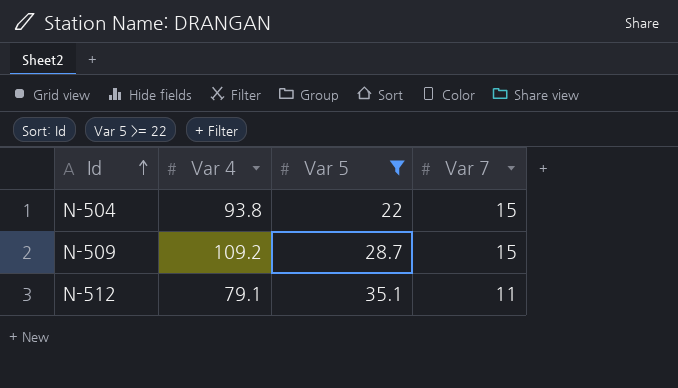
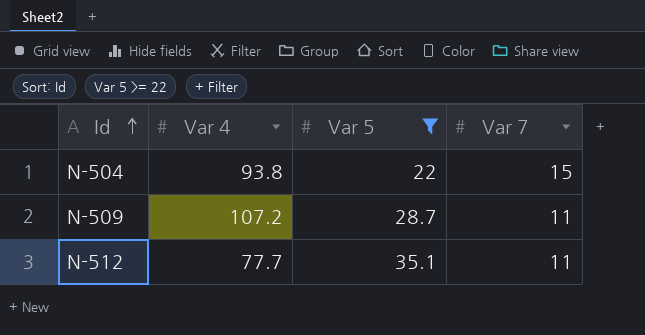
N-509 | Var 4: 109.2 -> 107.2
N-509 | Var 7: 15 -> 11
N-512 | Var 4: 79.1 -> 77.7

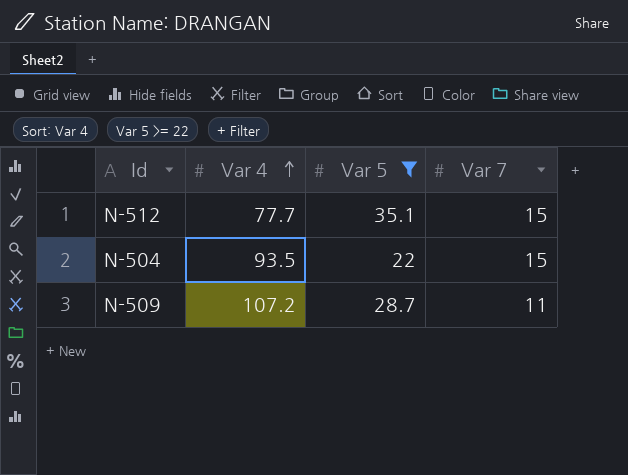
row order: Id ascending -> Var 4 ascending
N-512 | Var 7: 11 -> 15
N-504 | Var 4: 93.8 -> 93.5

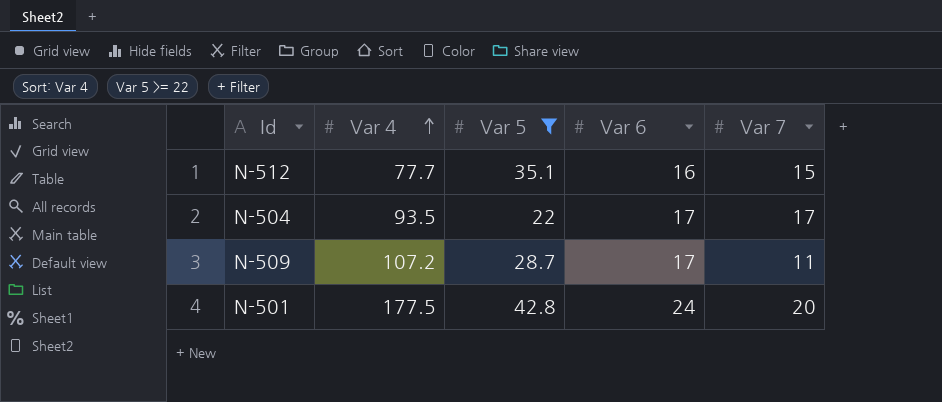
column Var 6 | position: none -> 4
N-504 | Var 7: 15 -> 17
row N-501: none -> 177.5 | 42.8 | 24 | 20

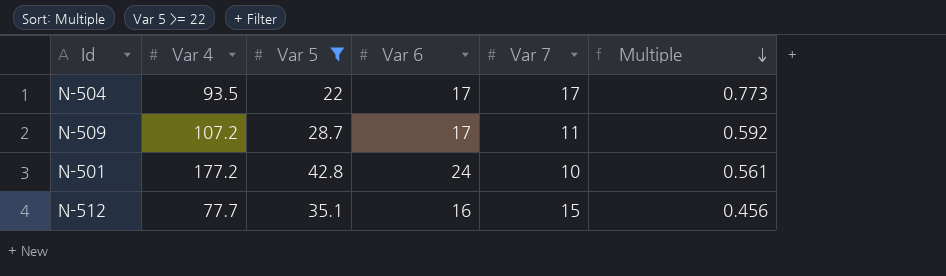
row order: Var 4 ascending -> Multiple descending
column Multiple | formula: none -> [Var 6] / [Var 5]
N-501 | Var 4: 177.5 -> 177.2
N-501 | Var 7: 20 -> 10

